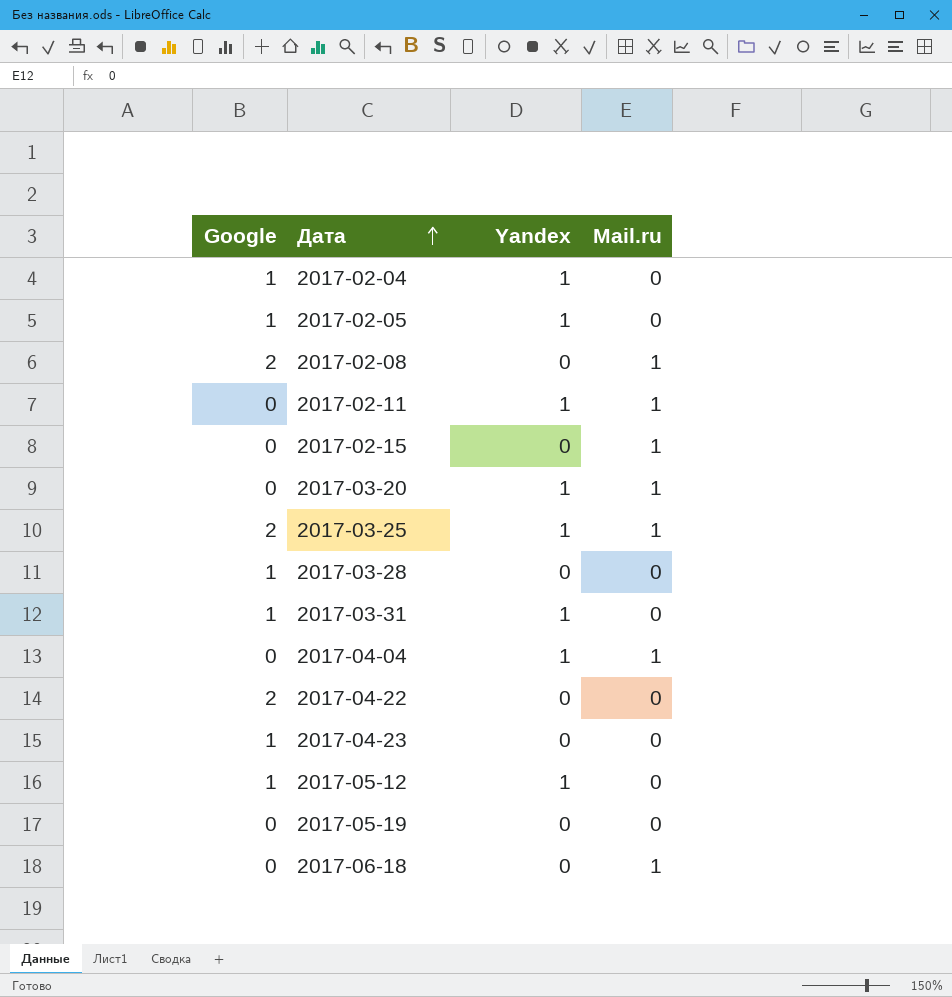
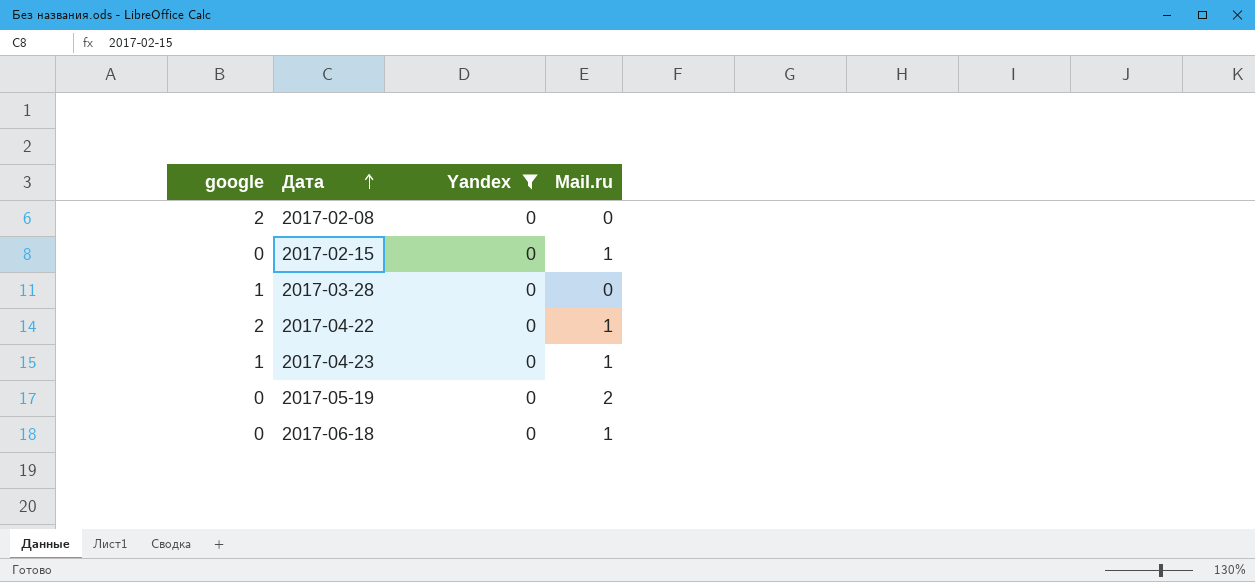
filter: none -> Yandex = 0
column name: Google -> google
2017-02-08 | Mail.ru: 1 -> 0
2017-04-22 | Mail.ru: 0 -> 1
2017-04-23 | Mail.ru: 0 -> 1
2017-05-19 | Mail.ru: 0 -> 2

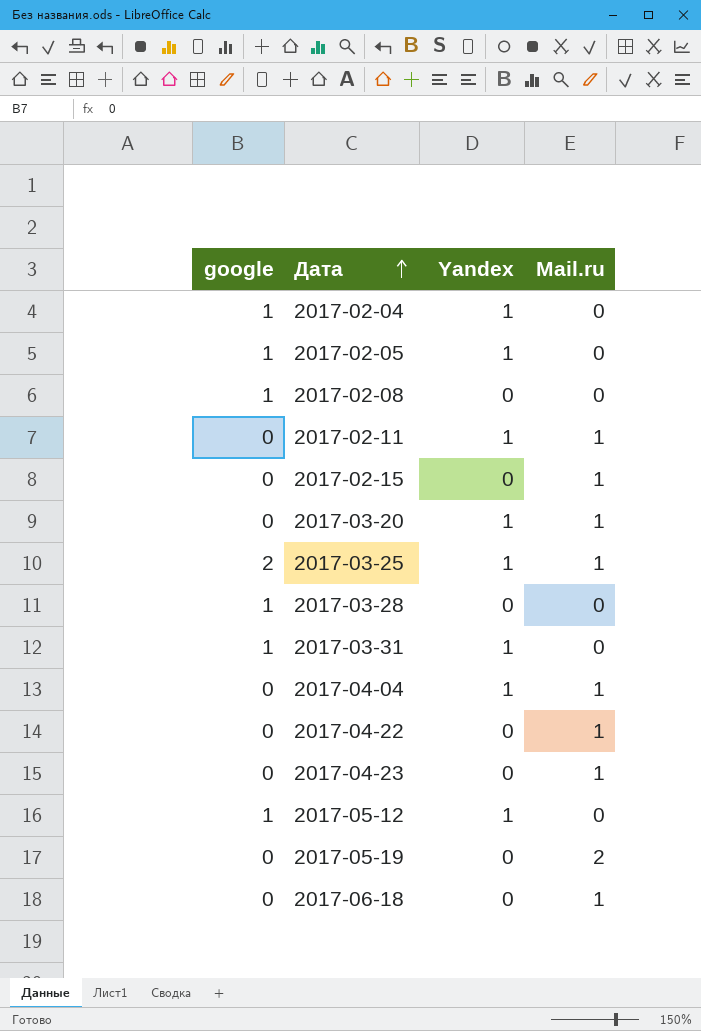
filter: Yandex = 0 -> none
2017-02-08 | google: 2 -> 1
2017-04-22 | google: 2 -> 0
2017-04-23 | google: 1 -> 0

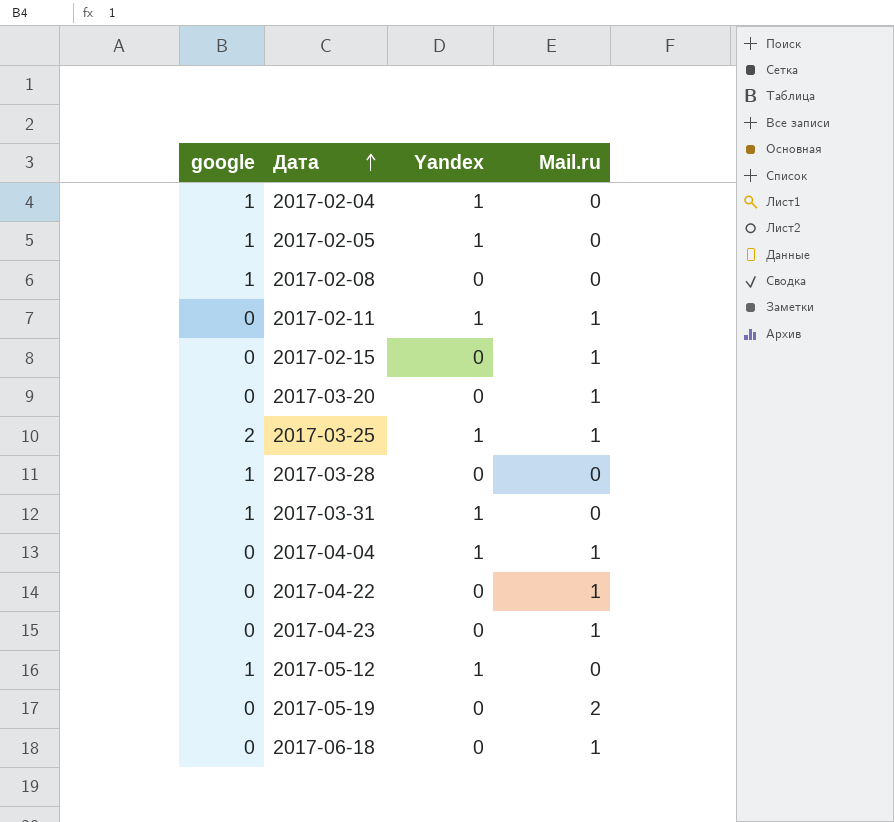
2017-03-20 | Yandex: 1 -> 0

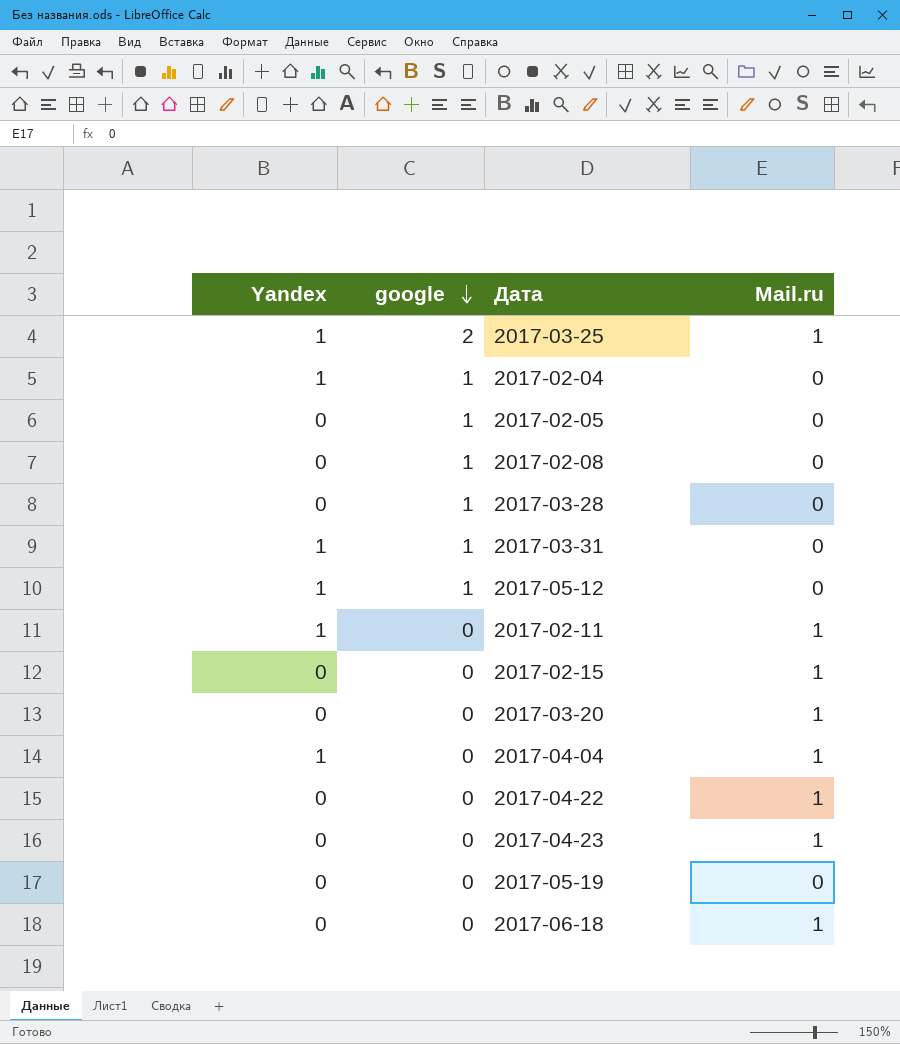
row order: Дата ascending -> google descending
column Yandex | position: 3 -> 1
2017-02-05 | Yandex: 1 -> 0
2017-05-19 | Mail.ru: 2 -> 0

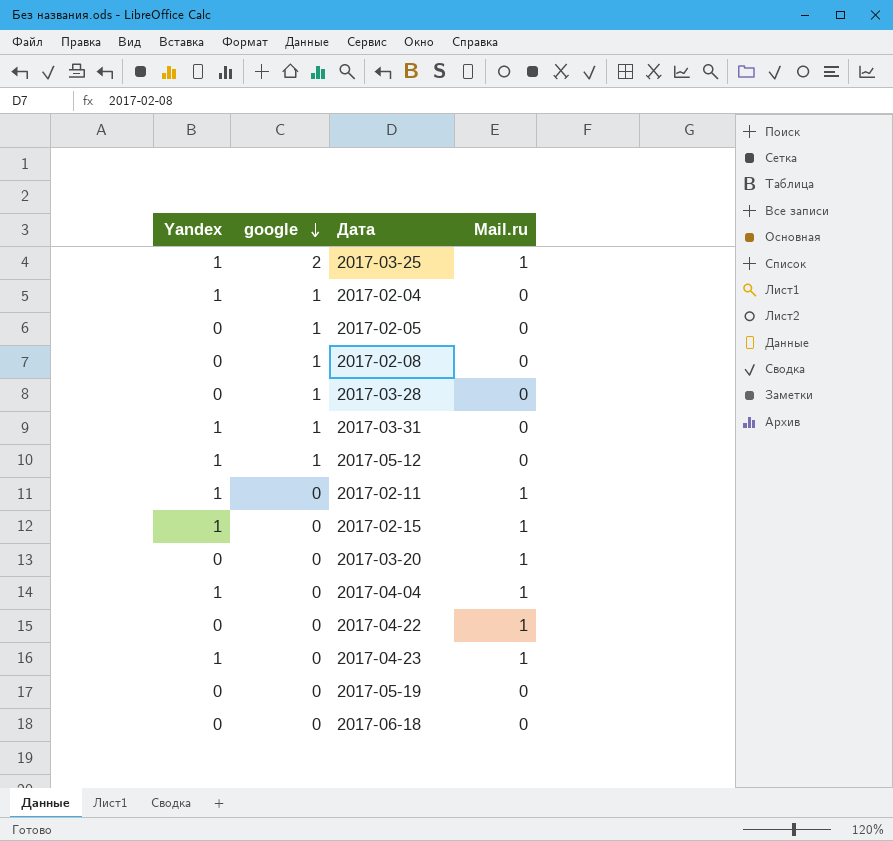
2017-02-15 | Yandex: 0 -> 1
2017-04-23 | Yandex: 0 -> 1
2017-06-18 | Mail.ru: 1 -> 0

